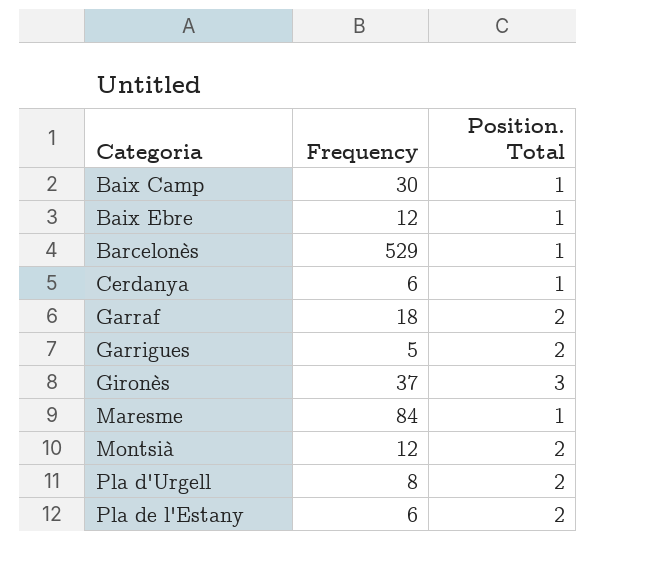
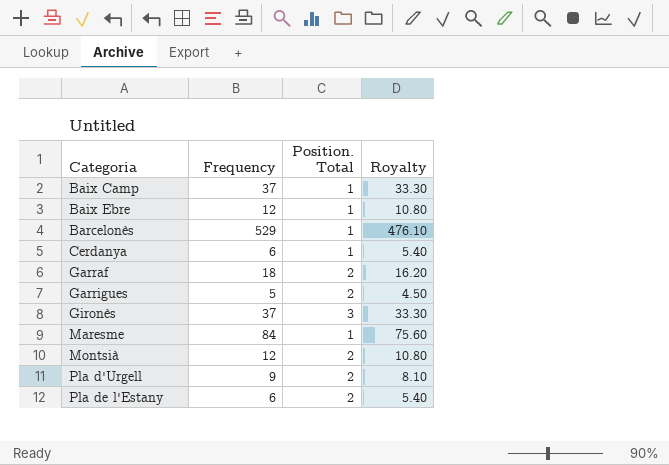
column Royalty | formula: none -> [Frequency] * 0.9
Baix Camp | Frequency: 30 -> 37
Pla d'Urgell | Frequency: 8 -> 9

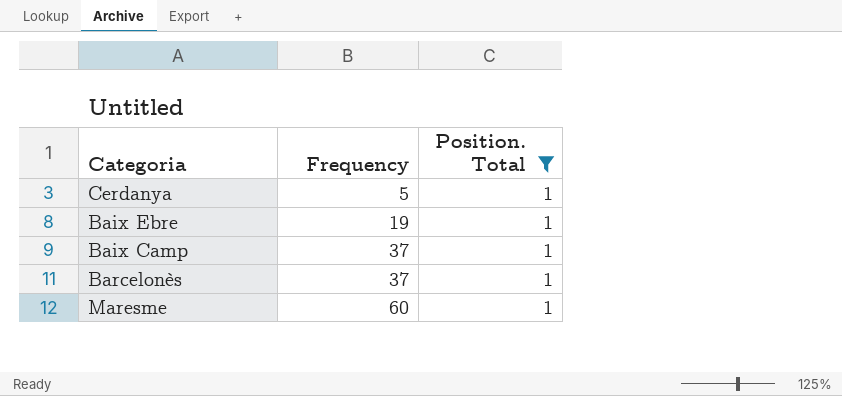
filter: none -> Position. Total = 1
row order: Categoria ascending -> Frequency ascending
column Royalty | formula: [Frequency] * 0.9 -> none
Cerdanya | Frequency: 6 -> 5
Baix Ebre | Frequency: 12 -> 19
Barcelonès | Frequency: 529 -> 37
Maresme | Frequency: 84 -> 60

